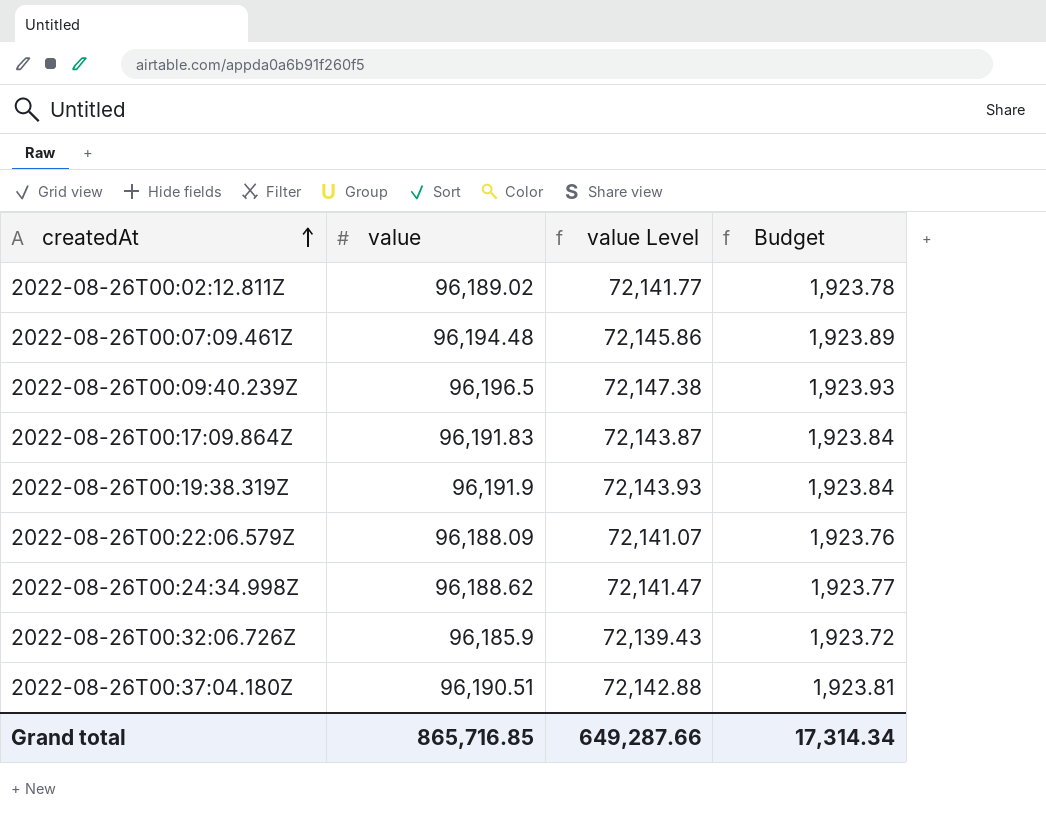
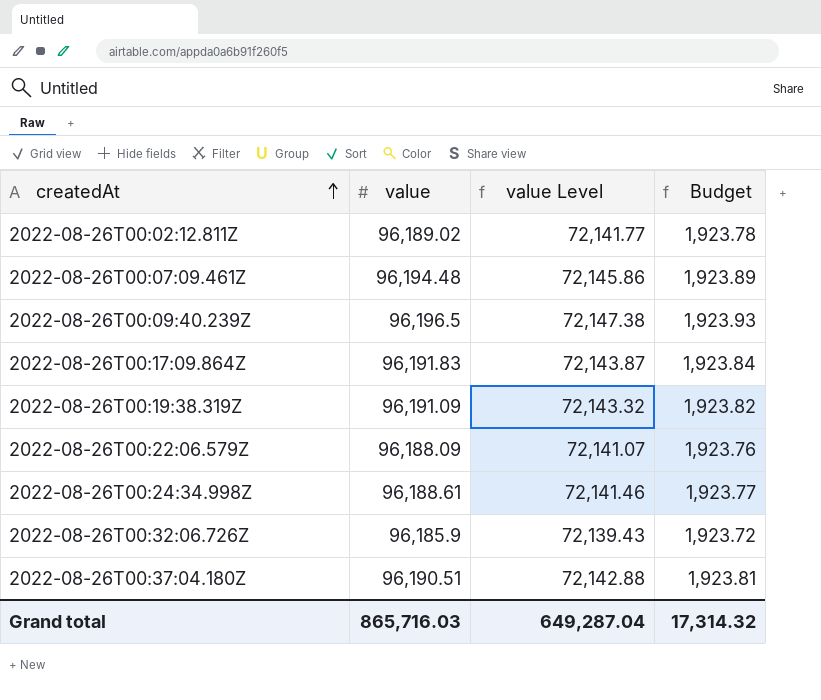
2022-08-26T00:19:38.319Z | value: 96,191.9 -> 96,191.09
2022-08-26T00:19:38.319Z | value Level: 72,143.93 -> 72,143.32
2022-08-26T00:19:38.319Z | Budget: 1,923.84 -> 1,923.82
2022-08-26T00:24:34.998Z | value: 96,188.62 -> 96,188.61
2022-08-26T00:24:34.998Z | value Level: 72,141.47 -> 72,141.46
Grand total | value: 865,716.85 -> 865,716.03
Grand total | value Level: 649,287.66 -> 649,287.04
Grand total | Budget: 17,314.34 -> 17,314.32

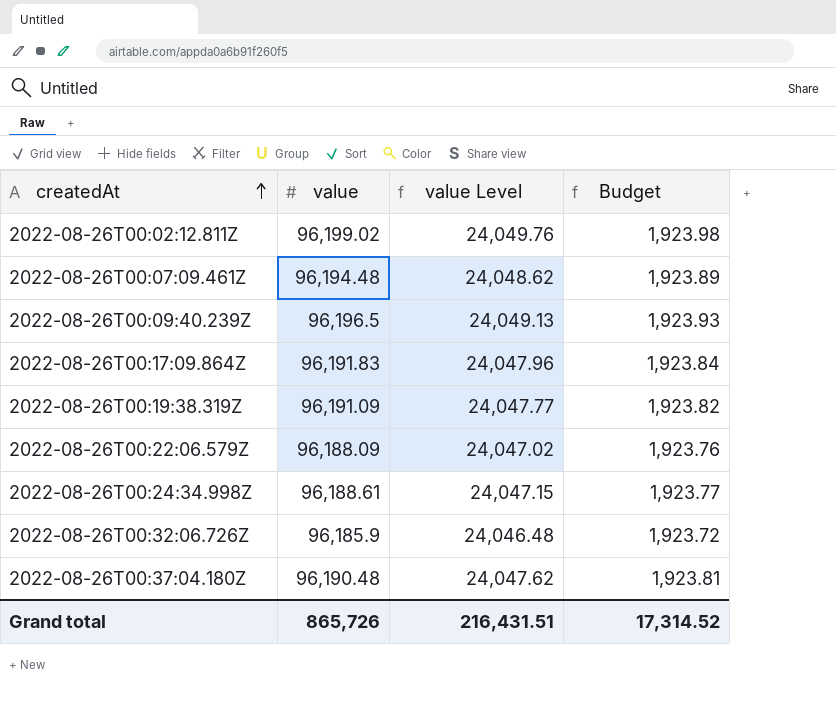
column value Level | formula: [value] * 0.75 -> [value] * 0.25
2022-08-26T00:02:12.811Z | value: 96,189.02 -> 96,199.02
2022-08-26T00:02:12.811Z | Budget: 1,923.78 -> 1,923.98
2022-08-26T00:37:04.180Z | value: 96,190.51 -> 96,190.48
Grand total | value: 865,716.03 -> 865,726
Grand total | value Level: 649,287.04 -> 216,431.51
Grand total | Budget: 17,314.32 -> 17,314.52

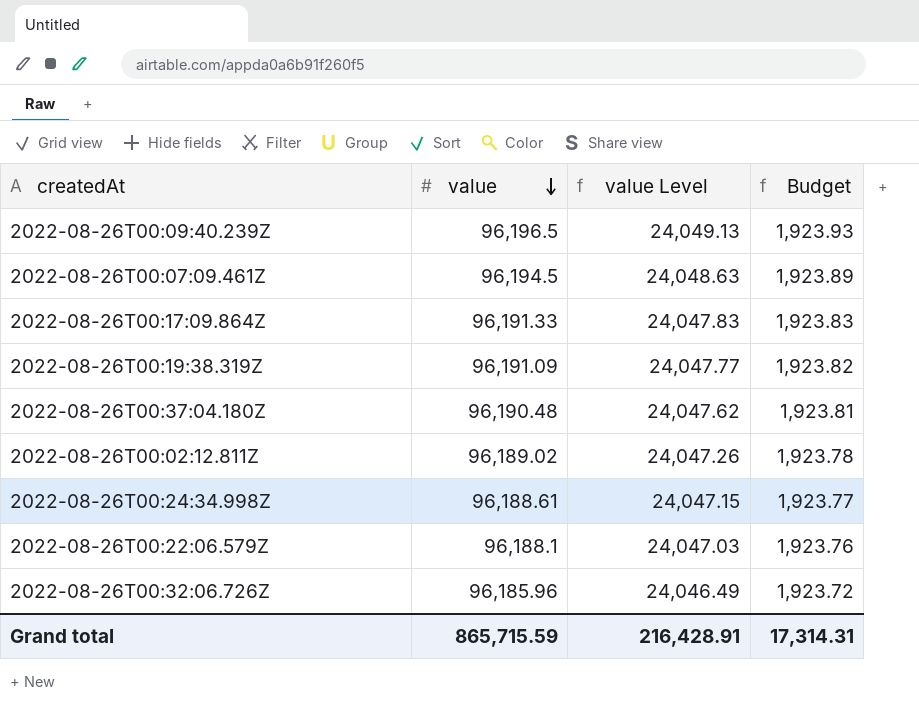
row order: createdAt ascending -> value descending
2022-08-26T00:07:09.461Z | value: 96,194.48 -> 96,194.5
2022-08-26T00:07:09.461Z | value Level: 24,048.62 -> 24,048.63
2022-08-26T00:17:09.864Z | value: 96,191.83 -> 96,191.33
2022-08-26T00:17:09.864Z | value Level: 24,047.96 -> 24,047.83
2022-08-26T00:17:09.864Z | Budget: 1,923.84 -> 1,923.83
2022-08-26T00:02:12.811Z | value: 96,199.02 -> 96,189.02
2022-08-26T00:02:12.811Z | value Level: 24,049.76 -> 24,047.26
2022-08-26T00:02:12.811Z | Budget: 1,923.98 -> 1,923.78
2022-08-26T00:22:06.579Z | value: 96,188.09 -> 96,188.1
2022-08-26T00:22:06.579Z | value Level: 24,047.02 -> 24,047.03
2022-08-26T00:32:06.726Z | value: 96,185.9 -> 96,185.96
2022-08-26T00:32:06.726Z | value Level: 24,046.48 -> 24,046.49
Grand total | value: 865,726 -> 865,715.59
Grand total | value Level: 216,431.51 -> 216,428.91
Grand total | Budget: 17,314.52 -> 17,314.31

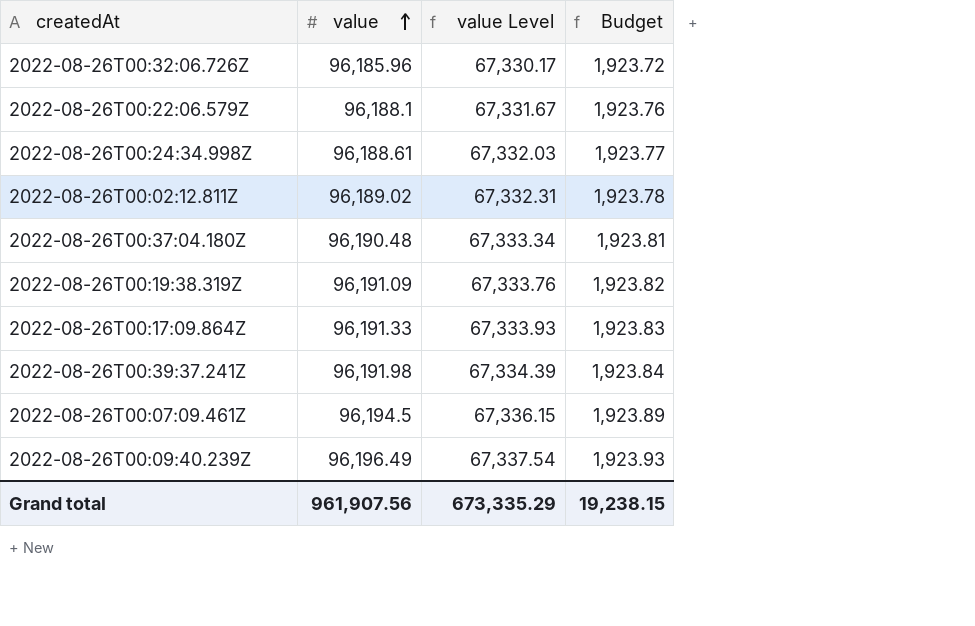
row order: value descending -> value ascending
column value Level | formula: [value] * 0.25 -> [value] * 0.7
row 2022-08-26T00:39:37.241Z: none -> 96,191.98 | 67,334.39 | 1,923.84
2022-08-26T00:09:40.239Z | value: 96,196.5 -> 96,196.49
Grand total | value: 865,715.59 -> 961,907.56
Grand total | value Level: 216,428.91 -> 673,335.29
Grand total | Budget: 17,314.31 -> 19,238.15

